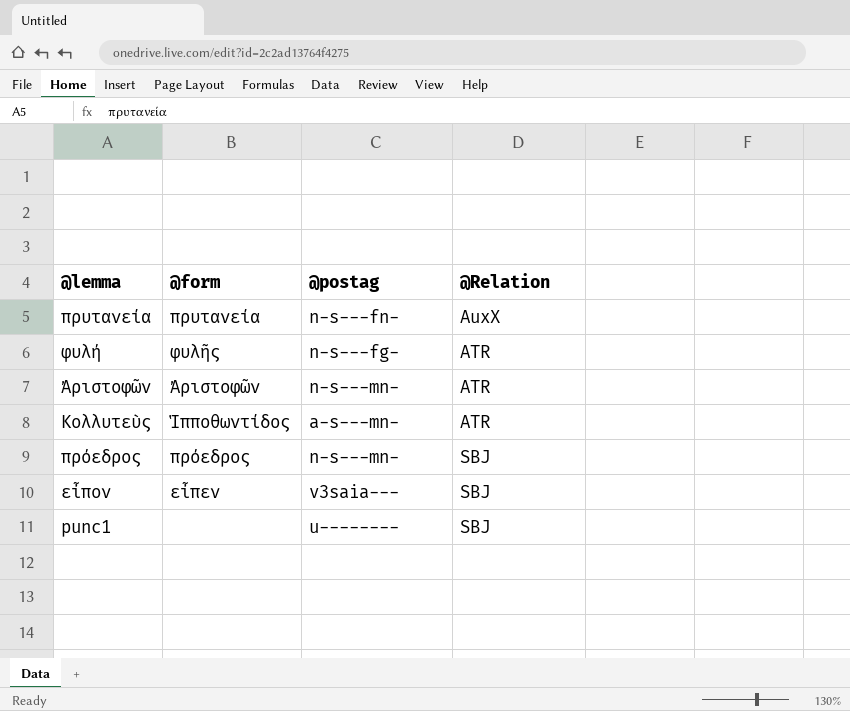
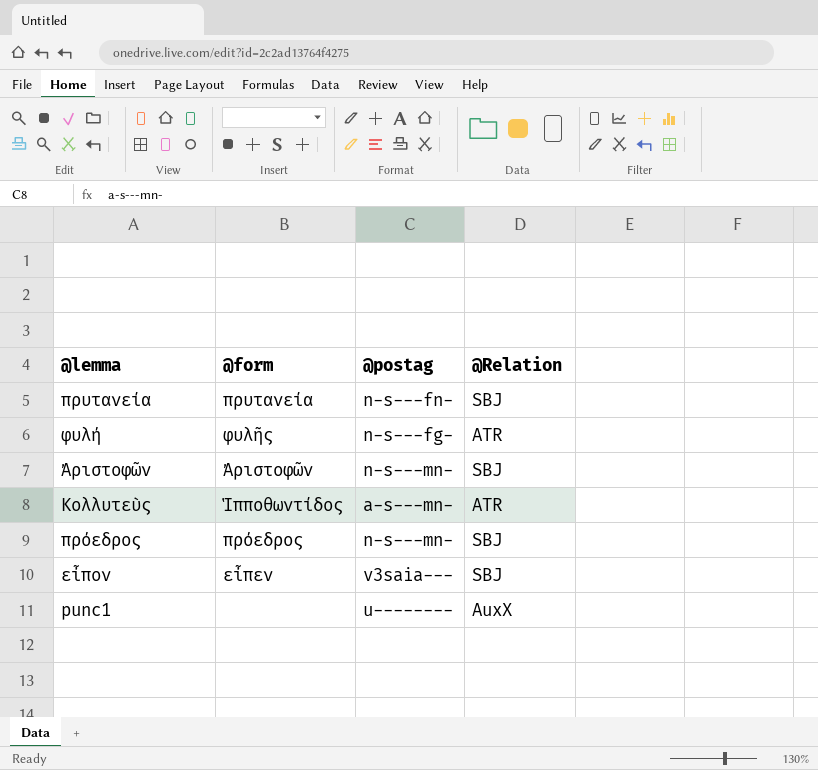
πρυτανεία | @Relation: AuxX -> SBJ
Ἀριστοφῶν | @Relation: ATR -> SBJ
punc1 | @Relation: SBJ -> AuxX

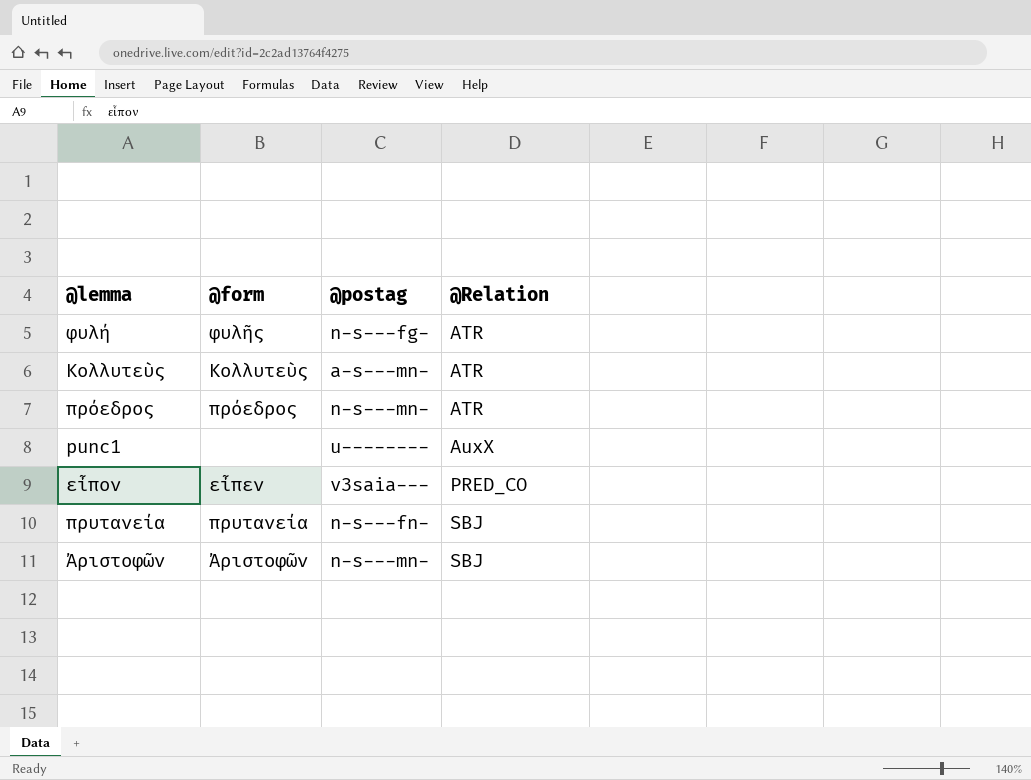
row order: none -> @Relation ascending
Κολλυτεὺς | @form: Ἱπποθωντίδος -> Κολλυτεὺς
πρόεδρος | @Relation: SBJ -> ATR
εἶπον | @Relation: SBJ -> PRED_CO

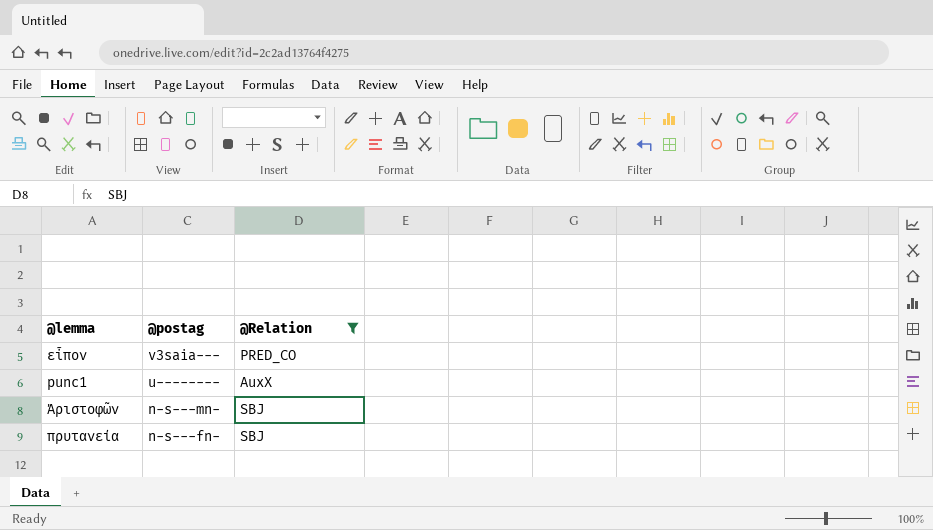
filter: none -> @Relation != ATR
row order: @Relation ascending -> @postag descending
column @form | position: 2 -> none

